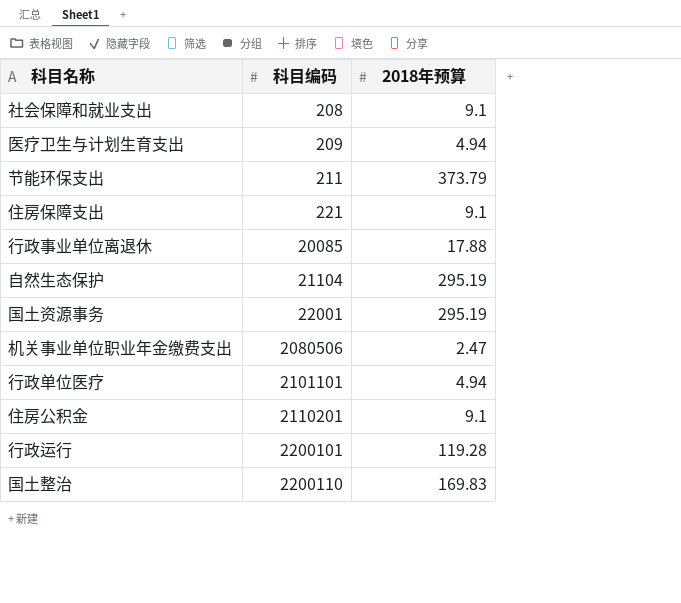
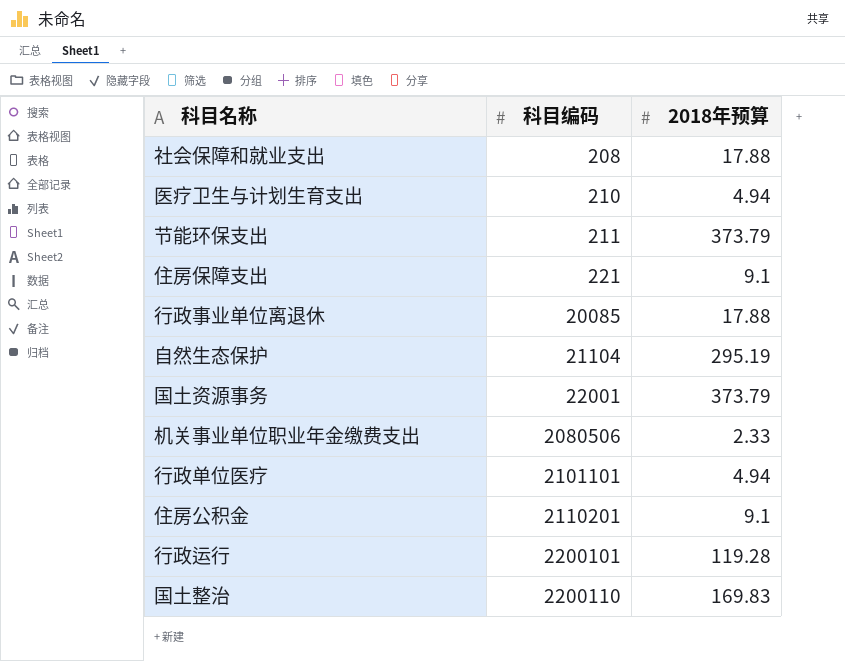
社会保障和就业支出 | 2018年预算: 9.1 -> 17.88
医疗卫生与计划生育支出 | 科目编码: 209 -> 210
国土资源事务 | 2018年预算: 295.19 -> 373.79
机关事业单位职业年金缴费支出 | 2018年预算: 2.47 -> 2.33

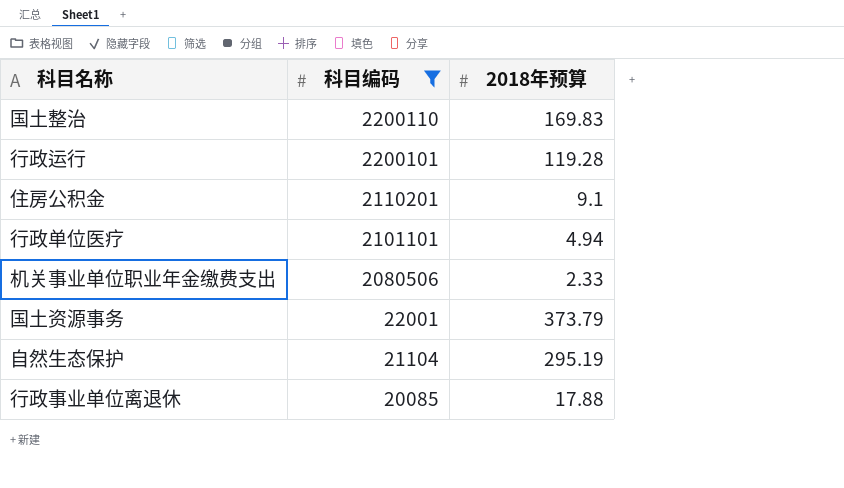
filter: none -> 科目编码 >= 20085
row order: 科目编码 ascending -> 科目编码 descending

